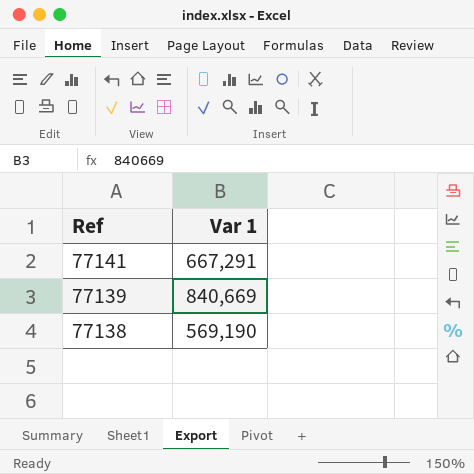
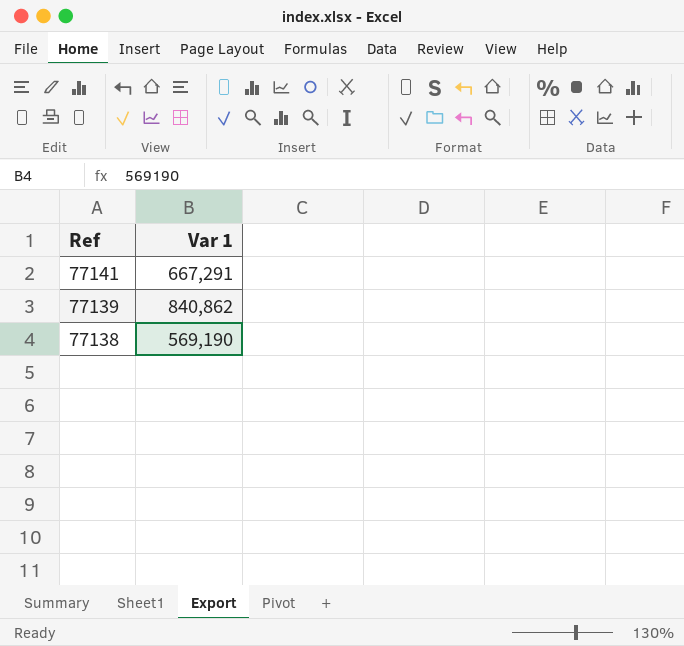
77139 | Var 1: 840,669 -> 840,862

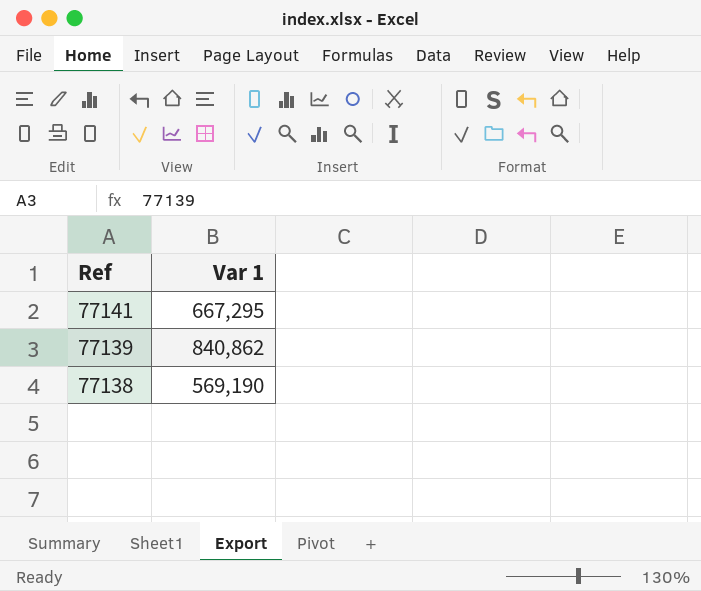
77141 | Var 1: 667,291 -> 667,295

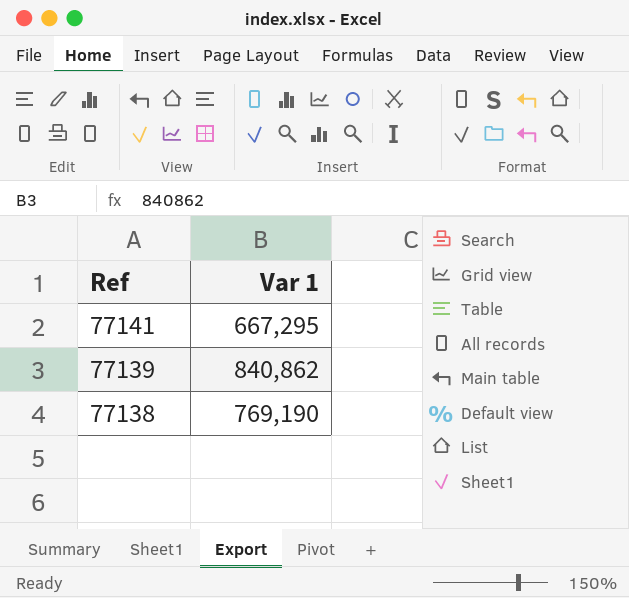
77138 | Var 1: 569,190 -> 769,190

